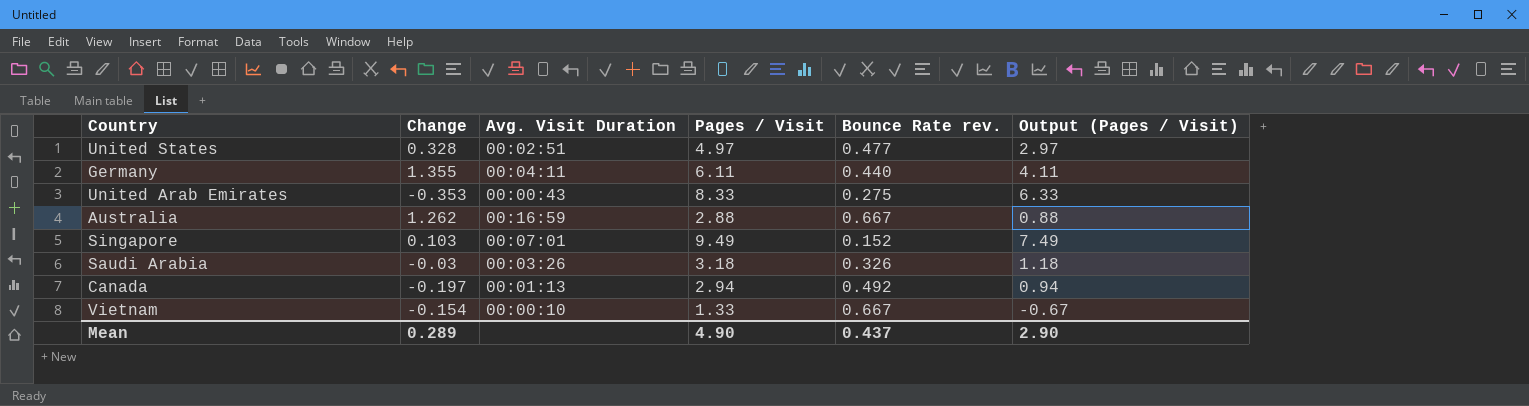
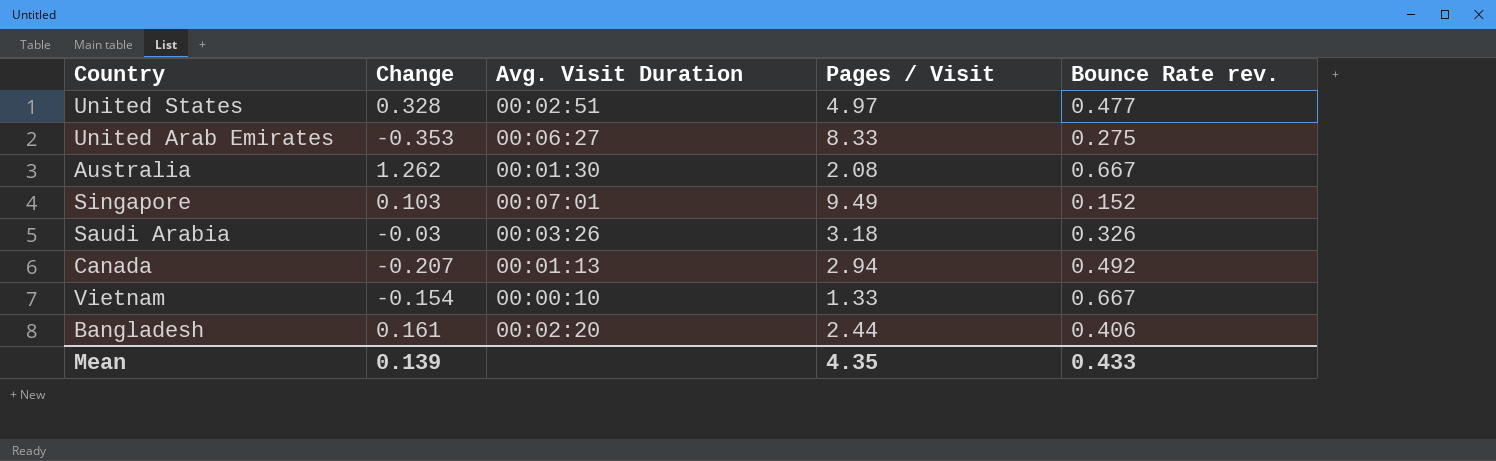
column Output (Pages / Visit) | formula: [Pages / Visit] - 2 -> none
row Germany: 1.355 | 00:04:11 | 6.11 | 0.440 | 4.11 -> none
United Arab Emirates | Avg. Visit Duration: 00:00:43 -> 00:06:27
Australia | Avg. Visit Duration: 00:16:59 -> 00:01:30
Australia | Pages / Visit: 2.88 -> 2.08
Canada | Change: -0.197 -> -0.207
row Bangladesh: none -> 0.161 | 00:02:20 | 2.44 | 0.406
Mean | Change: 0.289 -> 0.139
Mean | Pages / Visit: 4.90 -> 4.35
Mean | Bounce Rate rev.: 0.437 -> 0.433

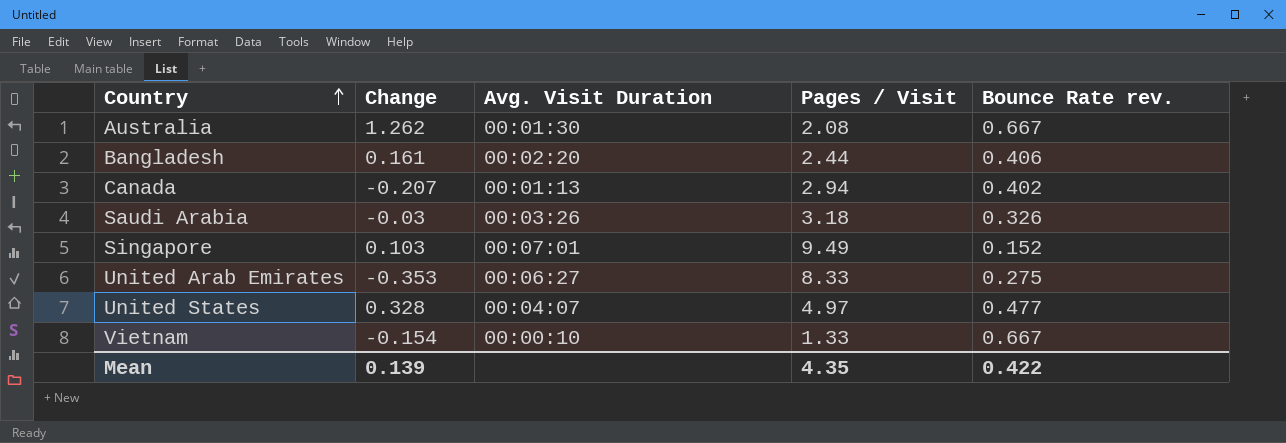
row order: none -> Country ascending
Canada | Bounce Rate rev.: 0.492 -> 0.402
United States | Avg. Visit Duration: 00:02:51 -> 00:04:07
Mean | Bounce Rate rev.: 0.433 -> 0.422

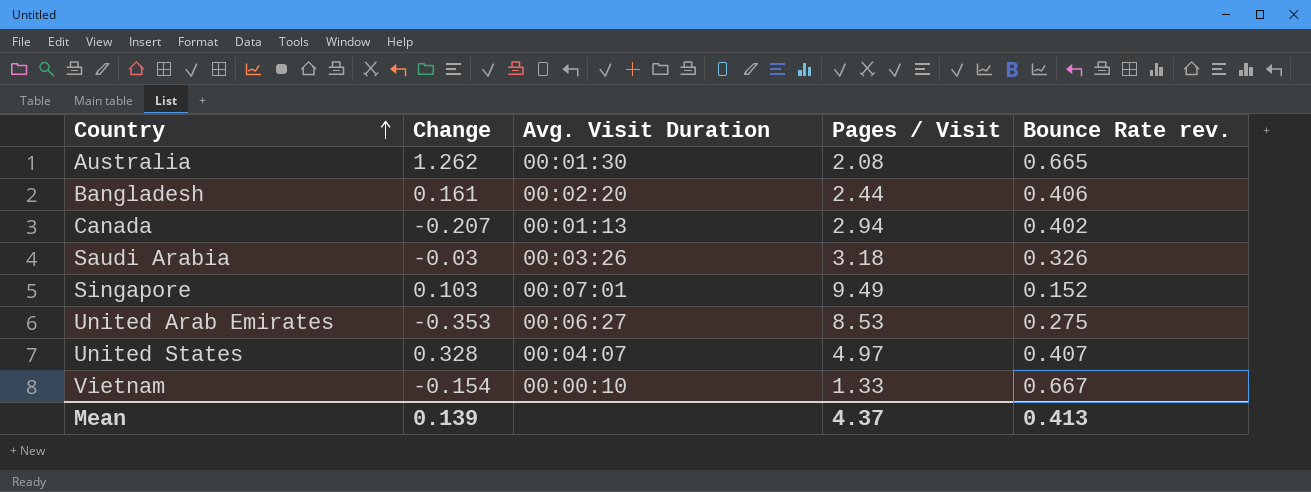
Australia | Bounce Rate rev.: 0.667 -> 0.665
United Arab Emirates | Pages / Visit: 8.33 -> 8.53
United States | Bounce Rate rev.: 0.477 -> 0.407
Mean | Pages / Visit: 4.35 -> 4.37
Mean | Bounce Rate rev.: 0.422 -> 0.413

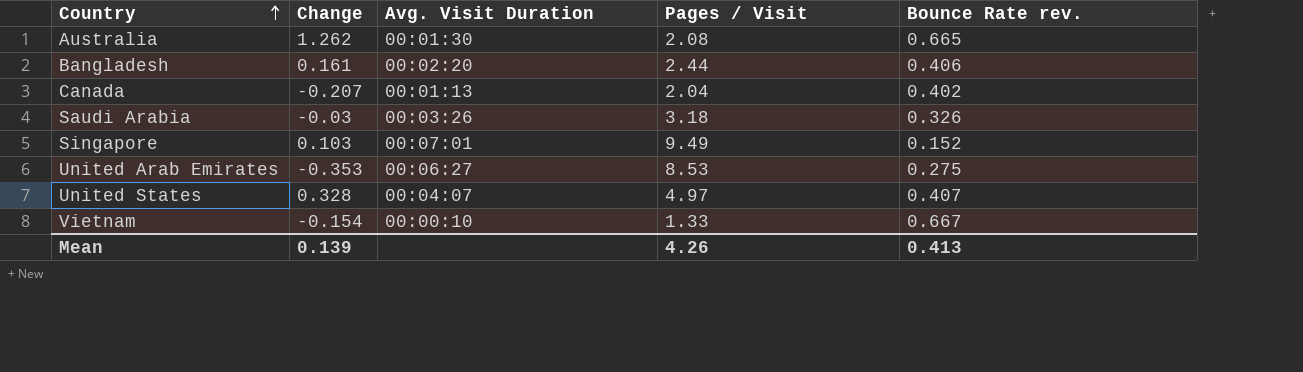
Canada | Pages / Visit: 2.94 -> 2.04
Mean | Pages / Visit: 4.37 -> 4.26

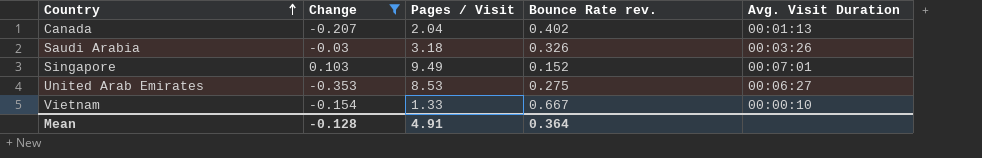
filter: none -> Change <= 0.103
column Avg. Visit Duration | position: 3 -> 5
Mean | Change: 0.139 -> -0.128
Mean | Pages / Visit: 4.26 -> 4.91
Mean | Bounce Rate rev.: 0.413 -> 0.364

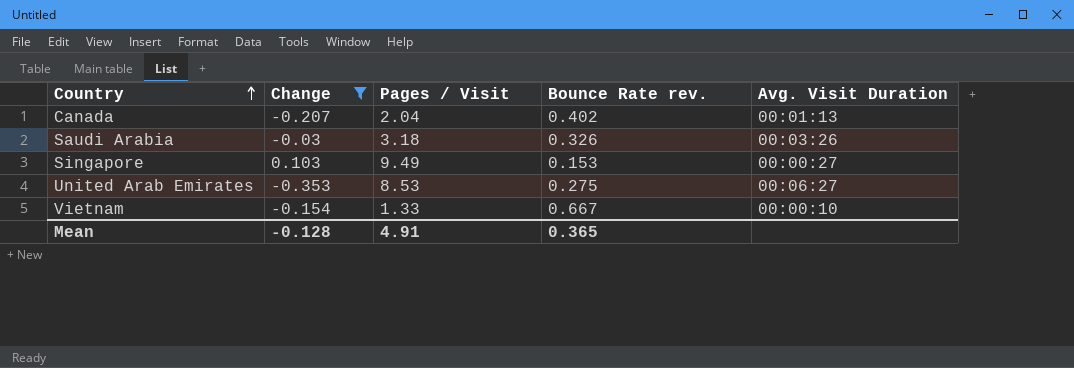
Singapore | Bounce Rate rev.: 0.152 -> 0.153
Singapore | Avg. Visit Duration: 00:07:01 -> 00:00:27
Mean | Bounce Rate rev.: 0.364 -> 0.365

